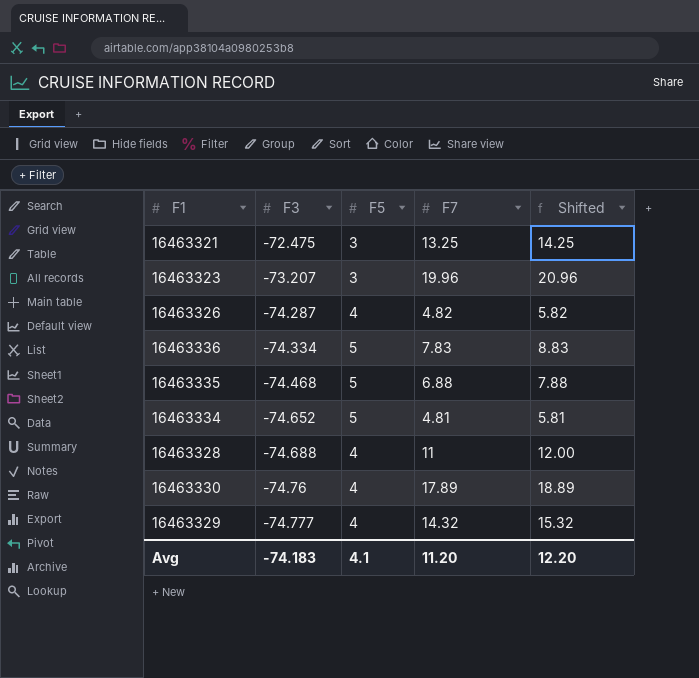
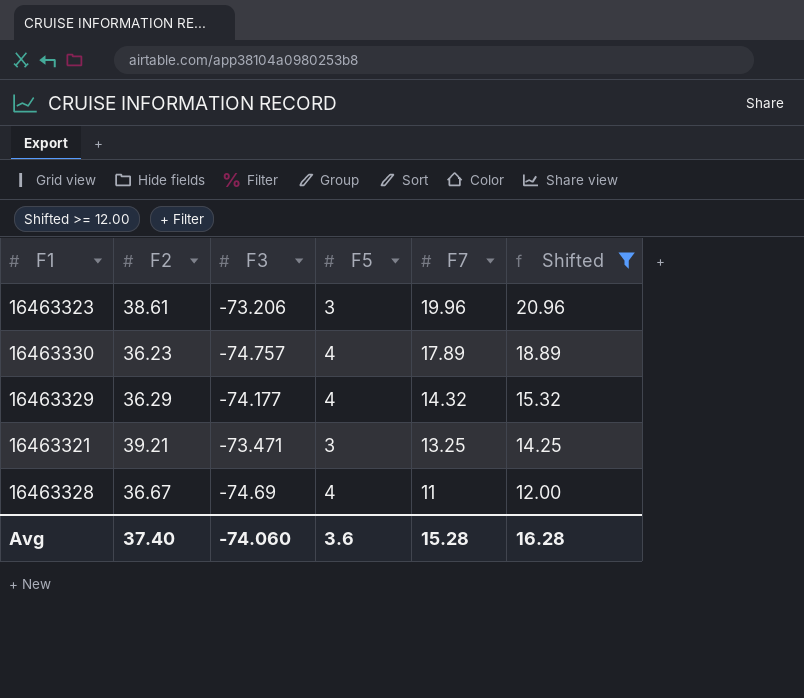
filter: none -> Shifted >= 12.00
row order: F3 descending -> F7 descending
column F2 | position: none -> 2
16463323 | F3: -73.207 -> -73.206
16463330 | F3: -74.76 -> -74.757
16463329 | F3: -74.777 -> -74.177
16463321 | F3: -72.475 -> -73.471
16463328 | F3: -74.688 -> -74.69
Avg | F3: -74.183 -> -74.060
Avg | F5: 4.1 -> 3.6
Avg | F7: 11.20 -> 15.28
Avg | Shifted: 12.20 -> 16.28

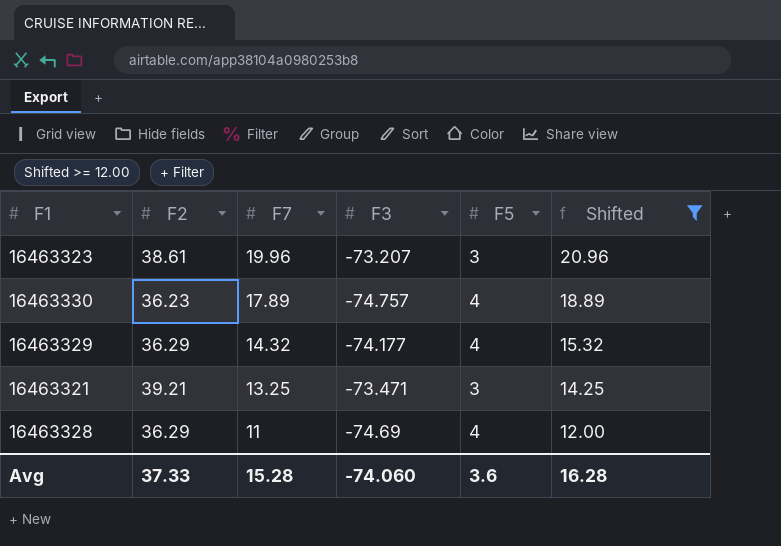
column F7 | position: 5 -> 3
16463323 | F3: -73.206 -> -73.207
16463328 | F2: 36.67 -> 36.29
Avg | F2: 37.40 -> 37.33

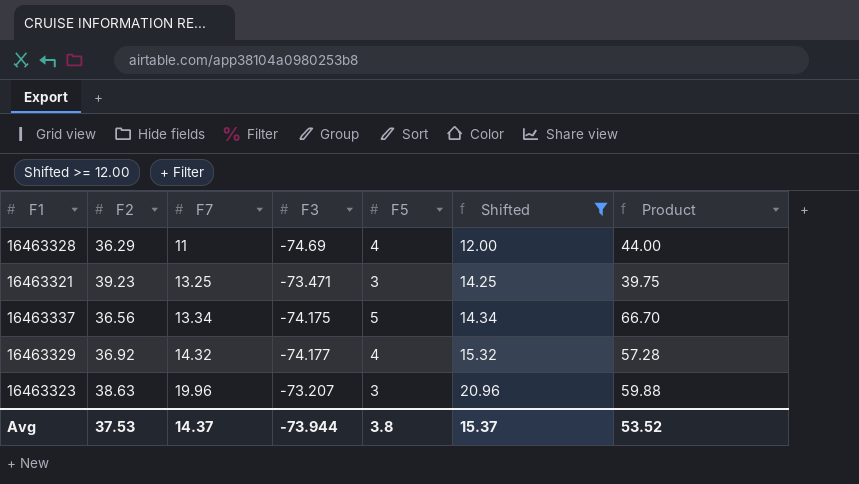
row order: F7 descending -> F7 ascending
column Product | formula: none -> [F7] * [F5]
row 16463330: 36.23 | 17.89 | -74.757 | 4 | 18.89 -> none
16463321 | F2: 39.21 -> 39.23
row 16463337: none -> 36.56 | 13.34 | -74.175 | 5 | 14.34 | 66.70
16463329 | F2: 36.29 -> 36.92
16463323 | F2: 38.61 -> 38.63
Avg | F2: 37.33 -> 37.53
Avg | F7: 15.28 -> 14.37
Avg | F3: -74.060 -> -73.944
Avg | F5: 3.6 -> 3.8
Avg | Shifted: 16.28 -> 15.37

